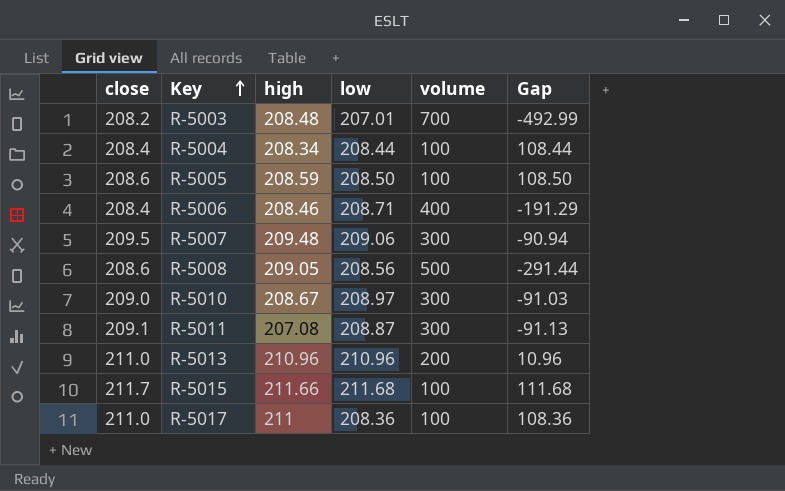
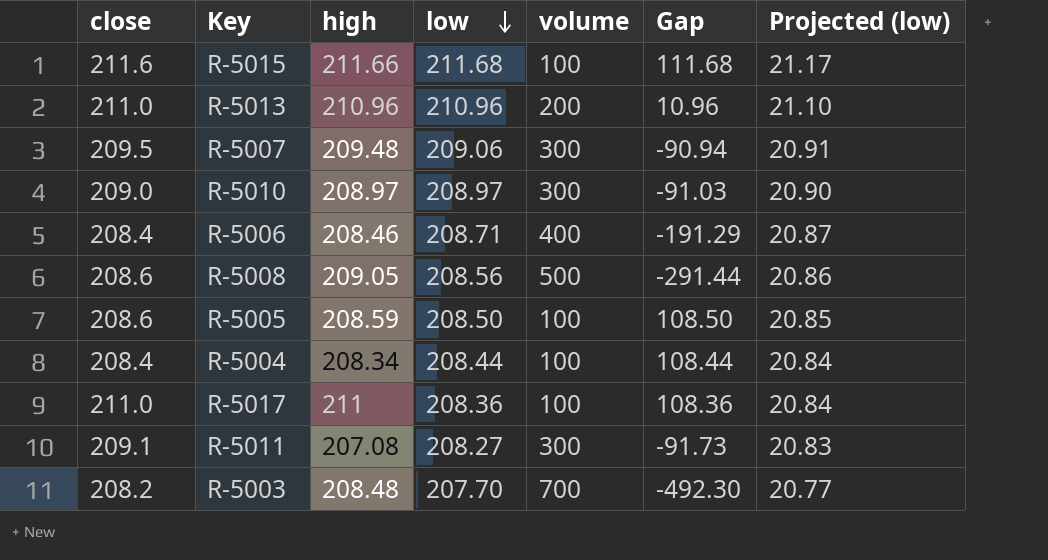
row order: Key ascending -> low descending
column Projected (low) | formula: none -> [low] * 0.1
R-5015 | close: 211.7 -> 211.6
R-5010 | high: 208.67 -> 208.97
R-5011 | low: 208.87 -> 208.27
R-5011 | Gap: -91.13 -> -91.73
R-5003 | low: 207.01 -> 207.70
R-5003 | Gap: -492.99 -> -492.30

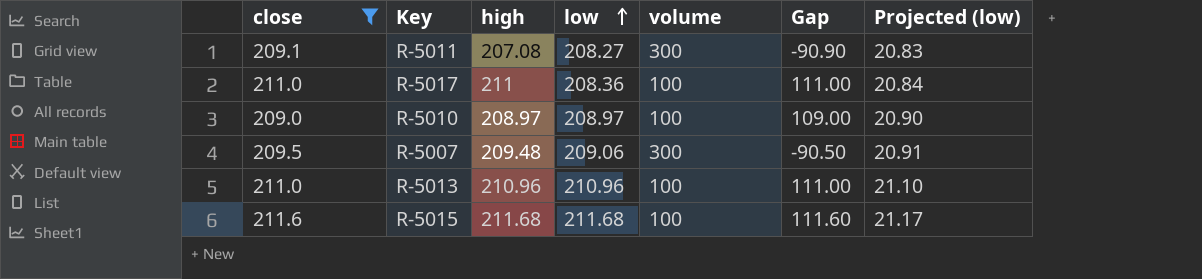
filter: none -> close >= 209.0
row order: low descending -> low ascending
column Gap | formula: [low] - [volume] -> [close] - [volume]
R-5010 | volume: 300 -> 100
R-5013 | volume: 200 -> 100
R-5015 | high: 211.66 -> 211.68

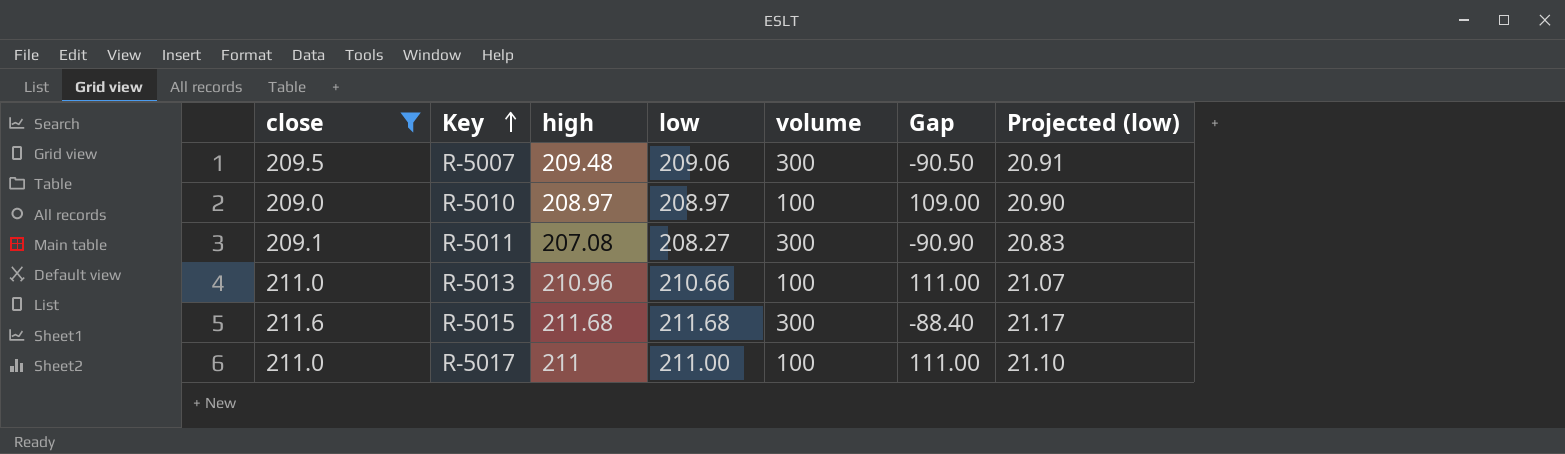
row order: low ascending -> Key ascending
R-5013 | low: 210.96 -> 210.66
R-5013 | Projected (low): 21.10 -> 21.07
R-5015 | volume: 100 -> 300
R-5015 | Gap: 111.60 -> -88.40
R-5017 | low: 208.36 -> 211.00
R-5017 | Projected (low): 20.84 -> 21.10

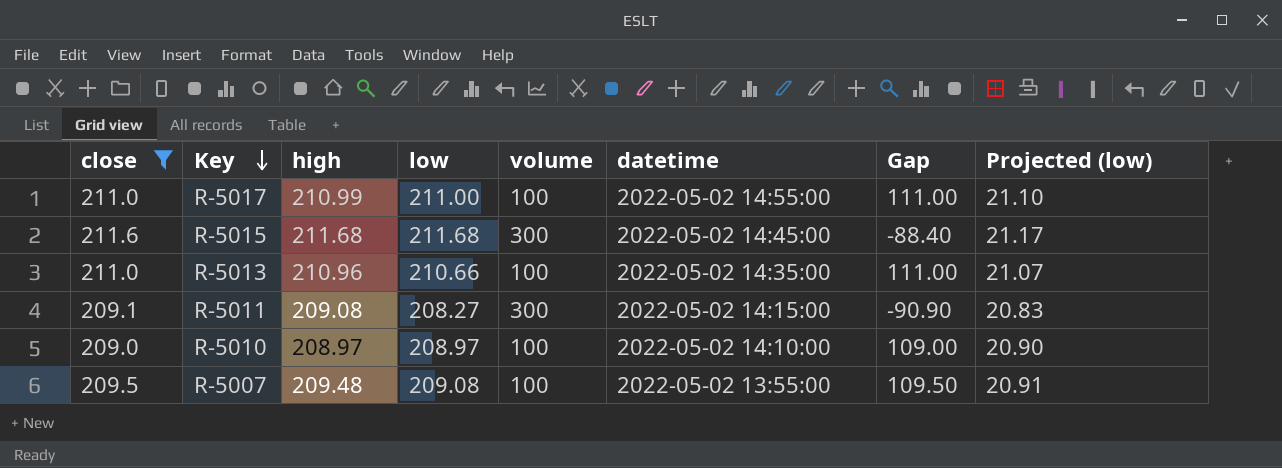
row order: Key ascending -> Key descending
column datetime | position: none -> 6
R-5017 | high: 211 -> 210.99
R-5011 | high: 207.08 -> 209.08
R-5007 | low: 209.06 -> 209.08
R-5007 | volume: 300 -> 100
R-5007 | Gap: -90.50 -> 109.50

